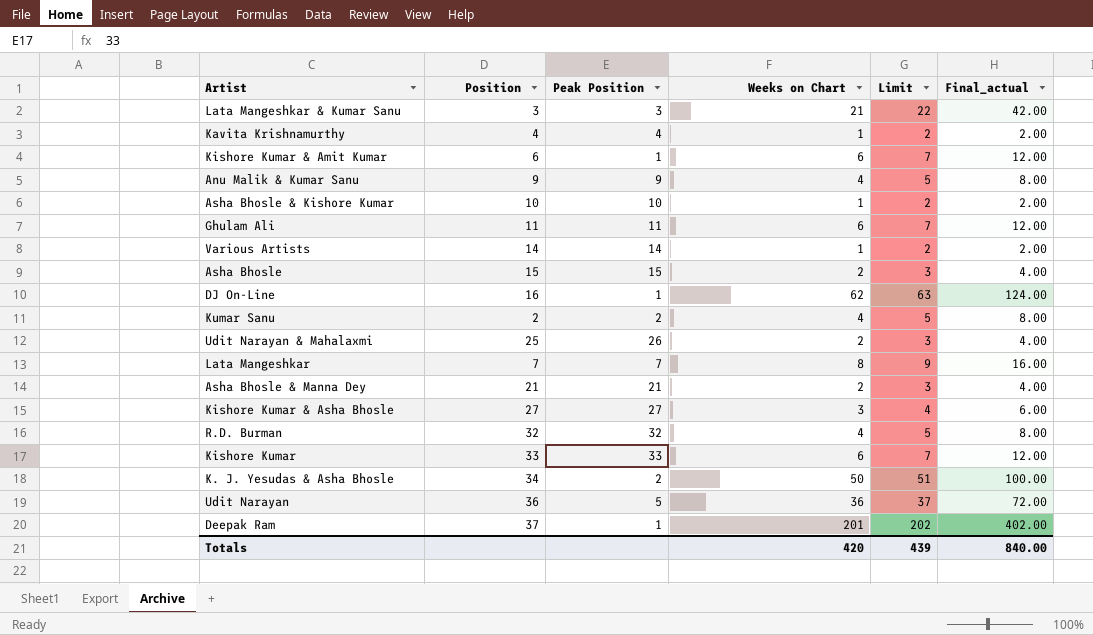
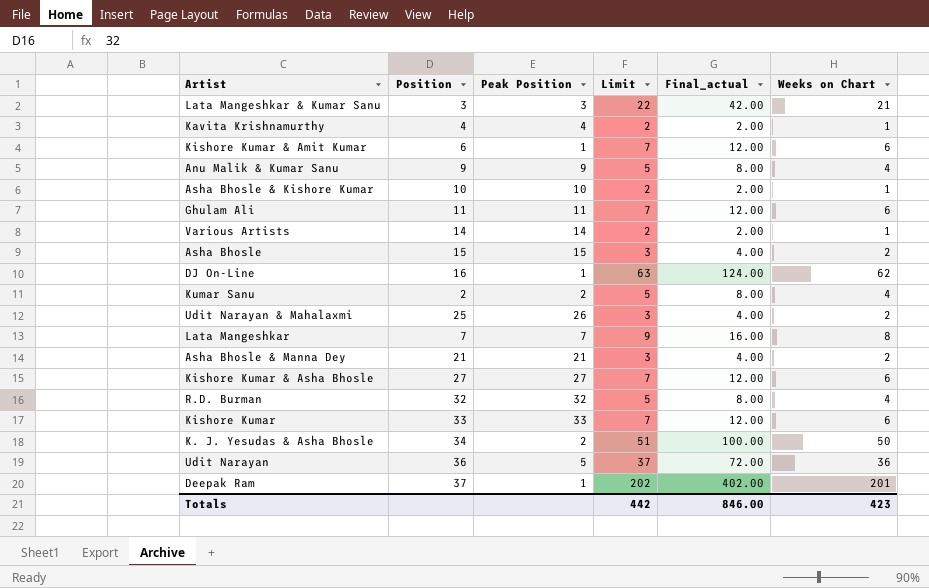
column Weeks on Chart | position: 4 -> 6
Kishore Kumar & Asha Bhosle | Limit: 4 -> 7
Kishore Kumar & Asha Bhosle | Final_actual: 6.00 -> 12.00
Kishore Kumar & Asha Bhosle | Weeks on Chart: 3 -> 6
Totals | Limit: 439 -> 442
Totals | Final_actual: 840.00 -> 846.00
Totals | Weeks on Chart: 420 -> 423

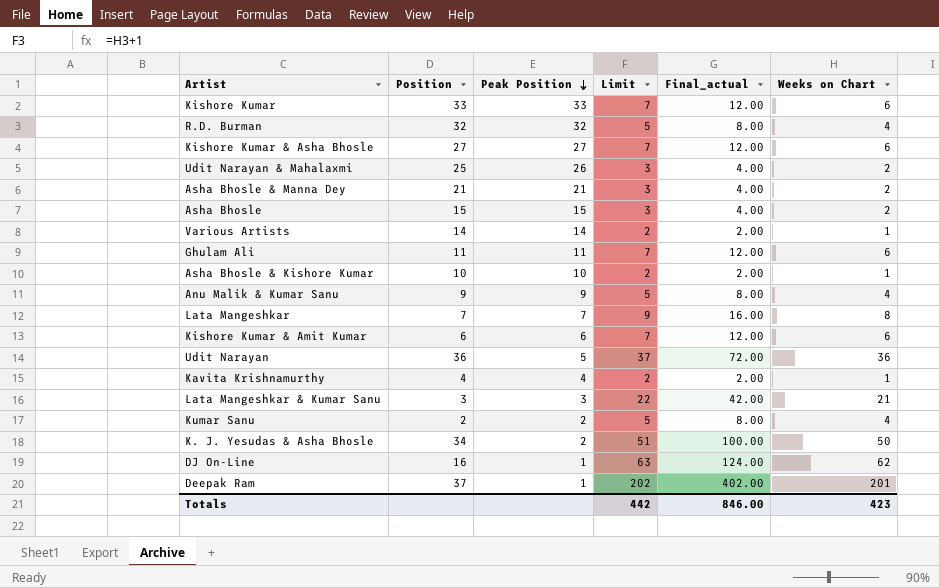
row order: none -> Peak Position descending
Kishore Kumar & Amit Kumar | Peak Position: 1 -> 6

